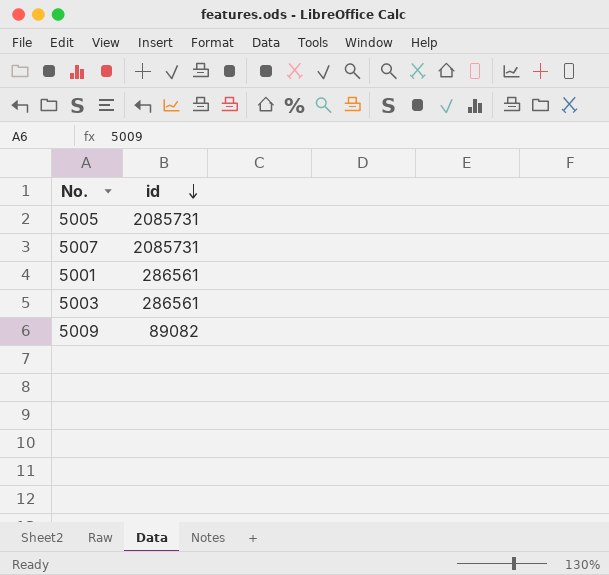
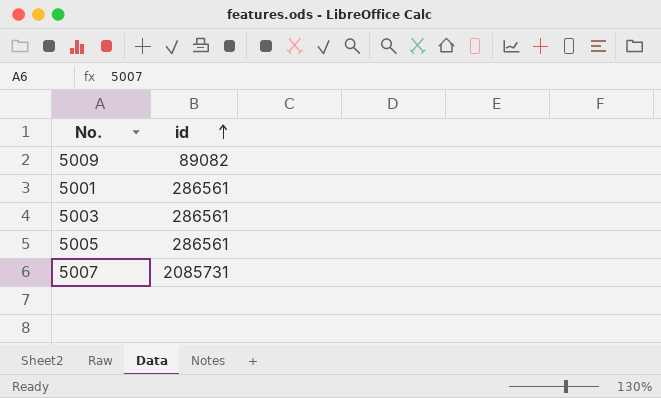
row order: id descending -> id ascending
5005 | id: 2085731 -> 286561

